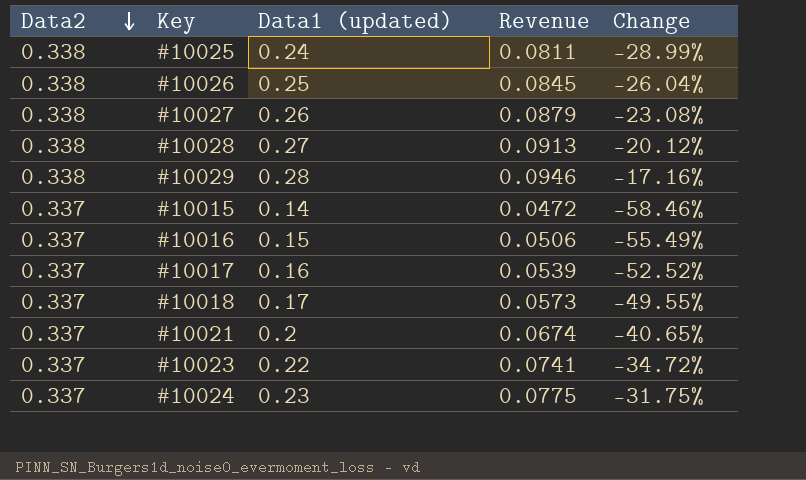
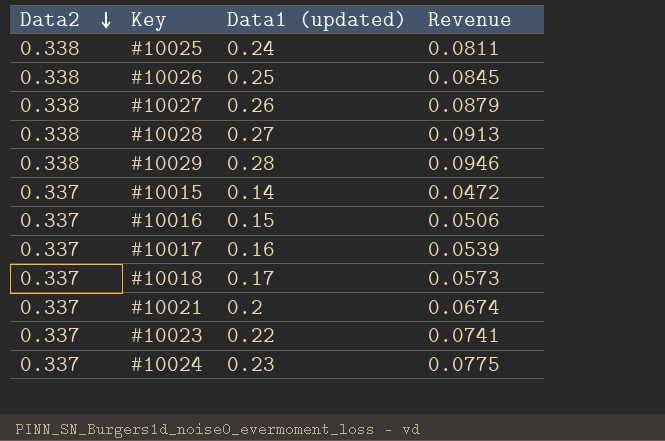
column Change | formula: ([Data1 (updated)] - [Data2]) / [Data2] -> none

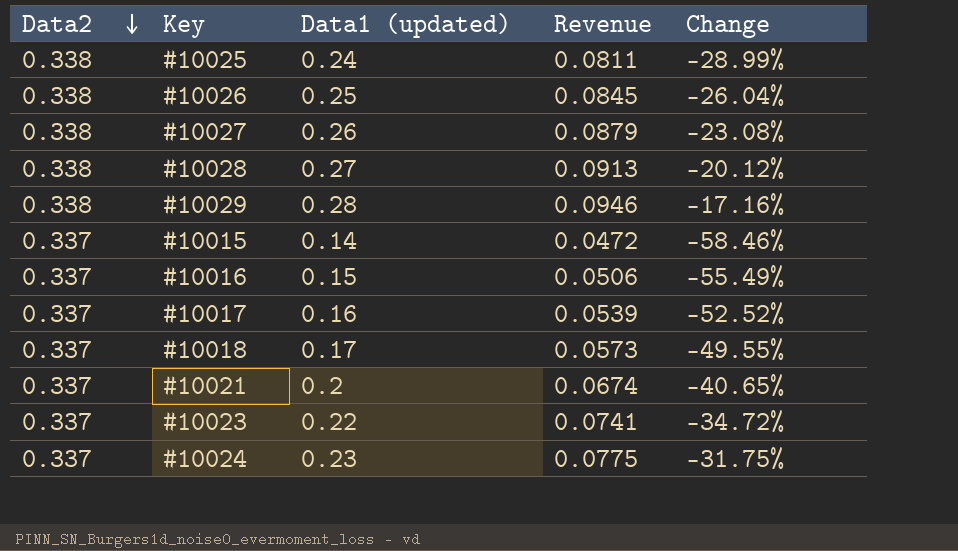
column Change | formula: none -> ([Data1 (updated)] - [Data2]) / [Data2]

